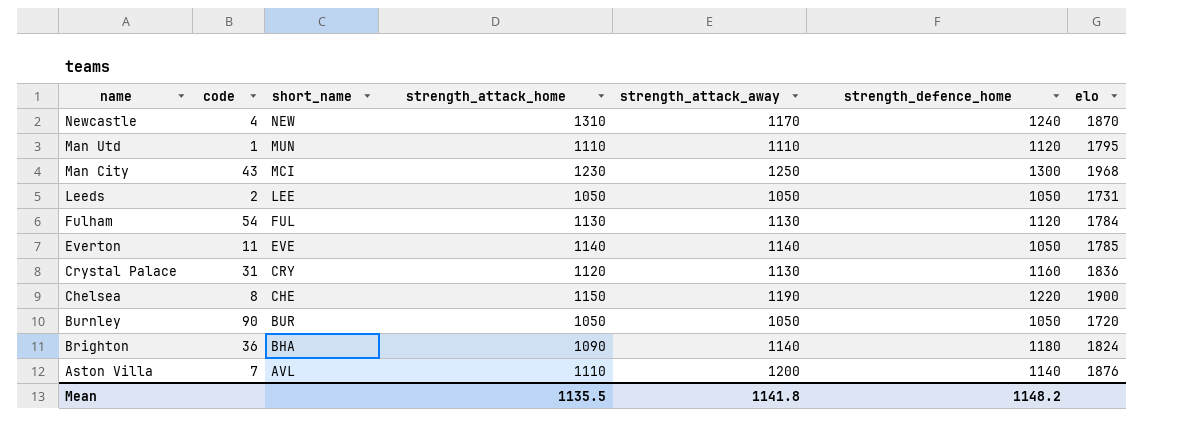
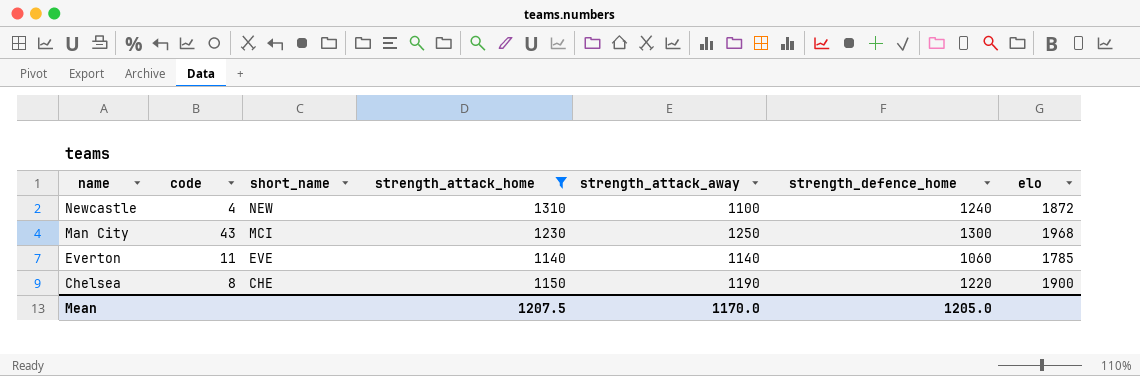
filter: none -> strength_attack_home >= 1140
Newcastle | strength_attack_away: 1170 -> 1100
Newcastle | elo: 1870 -> 1872
Everton | strength_defence_home: 1050 -> 1060
Mean | strength_attack_home: 1135.5 -> 1207.5
Mean | strength_attack_away: 1141.8 -> 1170.0
Mean | strength_defence_home: 1148.2 -> 1205.0

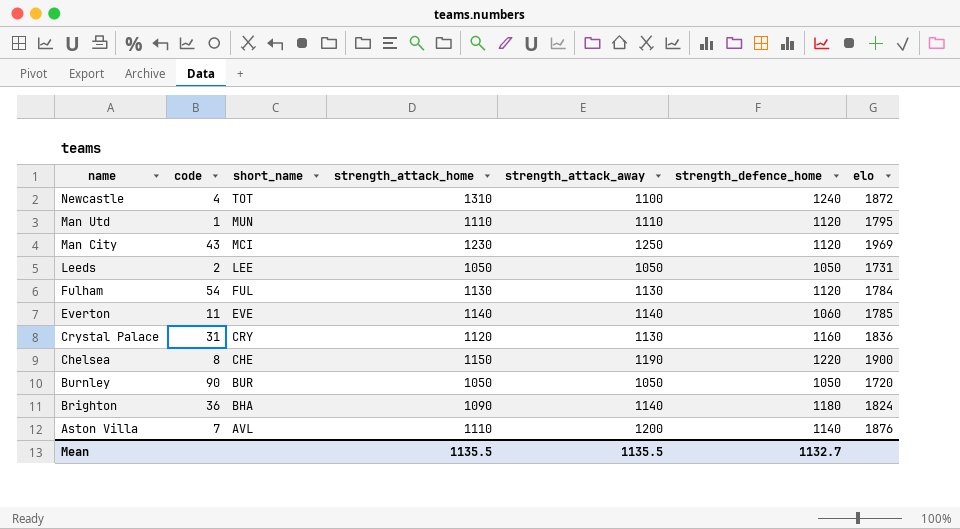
filter: strength_attack_home >= 1140 -> none
Newcastle | short_name: NEW -> TOT
Man City | strength_defence_home: 1300 -> 1120
Man City | elo: 1968 -> 1969
Mean | strength_attack_home: 1207.5 -> 1135.5
Mean | strength_attack_away: 1170.0 -> 1135.5
Mean | strength_defence_home: 1205.0 -> 1132.7

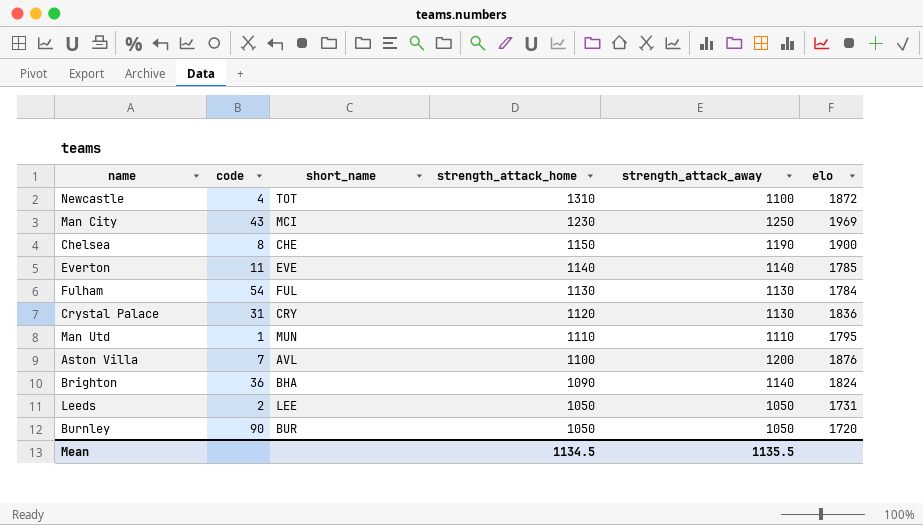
row order: name descending -> strength_attack_home descending
column strength_defence_home | position: 6 -> none
Aston Villa | strength_attack_home: 1110 -> 1100
Mean | strength_attack_home: 1135.5 -> 1134.5

